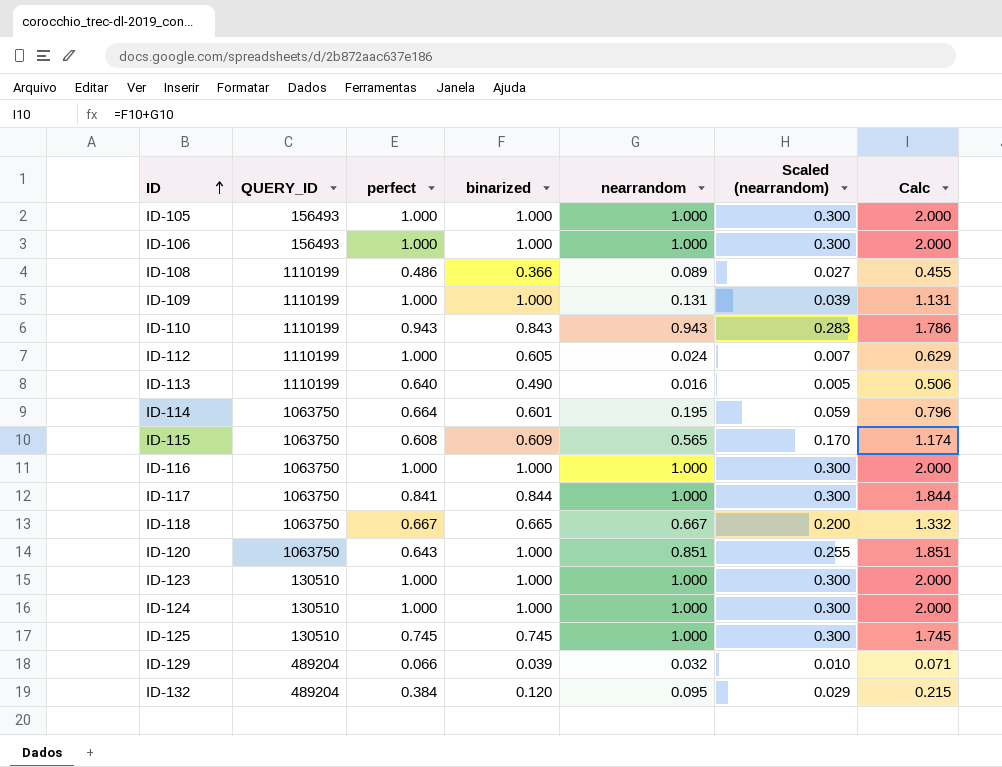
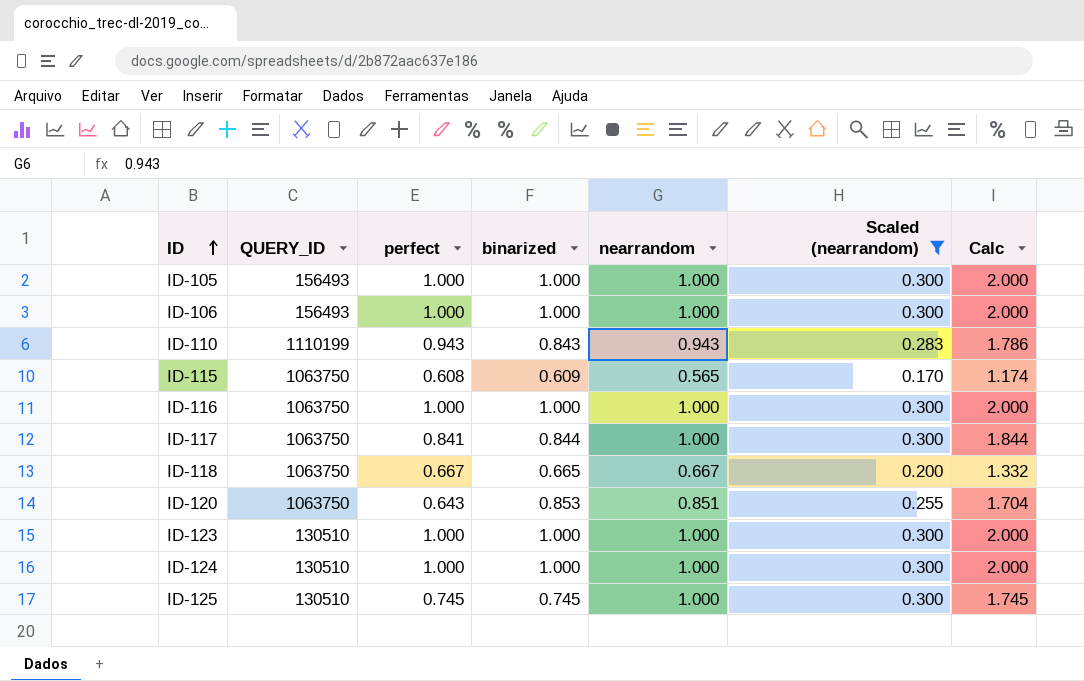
filter: none -> Scaled (nearrandom) >= 0.170
ID-120 | binarized: 1.000 -> 0.853
ID-120 | Calc: 1.851 -> 1.704

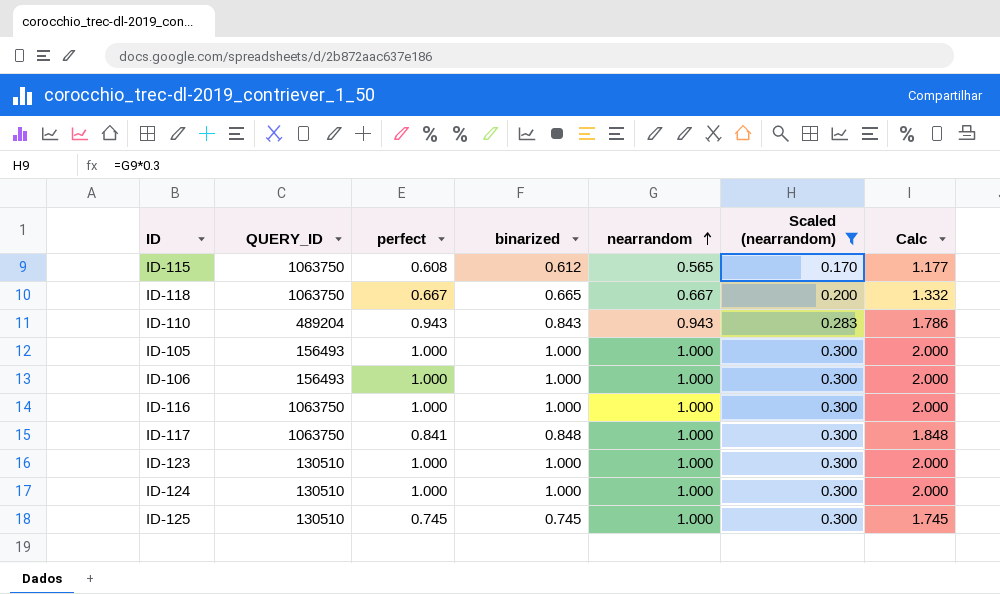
row order: ID ascending -> nearrandom ascending
row ID-120: 1063750 | 0.643 | 0.853 | 0.851 | 0.255 | 1.704 -> none
ID-115 | binarized: 0.609 -> 0.612
ID-115 | Calc: 1.174 -> 1.177
ID-110 | QUERY_ID: 1110199 -> 489204
ID-117 | binarized: 0.844 -> 0.848
ID-117 | Calc: 1.844 -> 1.848

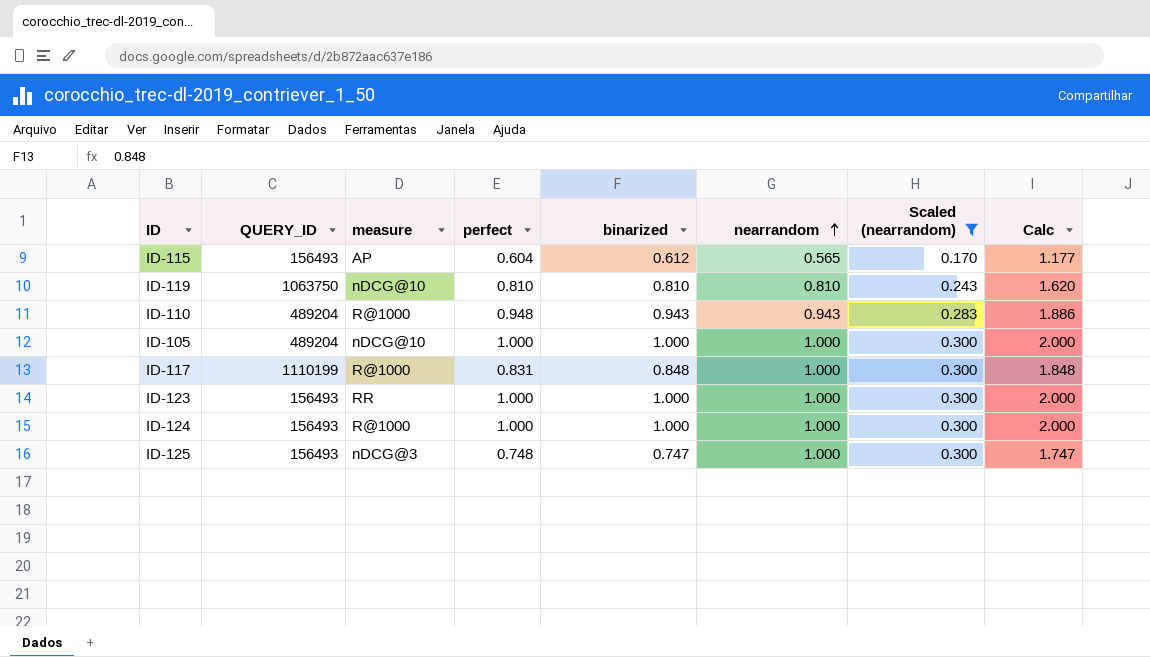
column measure | position: none -> 3
row ID-118: 1063750 | 0.667 | 0.665 | 0.667 | 0.200 | 1.332 -> none
row ID-106: 156493 | 1.000 | 1.000 | 1.000 | 0.300 | 2.000 -> none
row ID-116: 1063750 | 1.000 | 1.000 | 1.000 | 0.300 | 2.000 -> none
ID-115 | QUERY_ID: 1063750 -> 156493
ID-115 | perfect: 0.608 -> 0.604
row ID-119: none -> 1063750 | nDCG@10 | 0.810 | 0.810 | 0.810 | 0.243 | 1.620
ID-110 | perfect: 0.943 -> 0.948
ID-110 | binarized: 0.843 -> 0.943
ID-110 | Calc: 1.786 -> 1.886
ID-105 | QUERY_ID: 156493 -> 489204
ID-117 | QUERY_ID: 1063750 -> 1110199
ID-117 | perfect: 0.841 -> 0.831
ID-123 | QUERY_ID: 130510 -> 156493
ID-124 | QUERY_ID: 130510 -> 156493
ID-125 | QUERY_ID: 130510 -> 156493
ID-125 | perfect: 0.745 -> 0.748
ID-125 | binarized: 0.745 -> 0.747
ID-125 | Calc: 1.745 -> 1.747

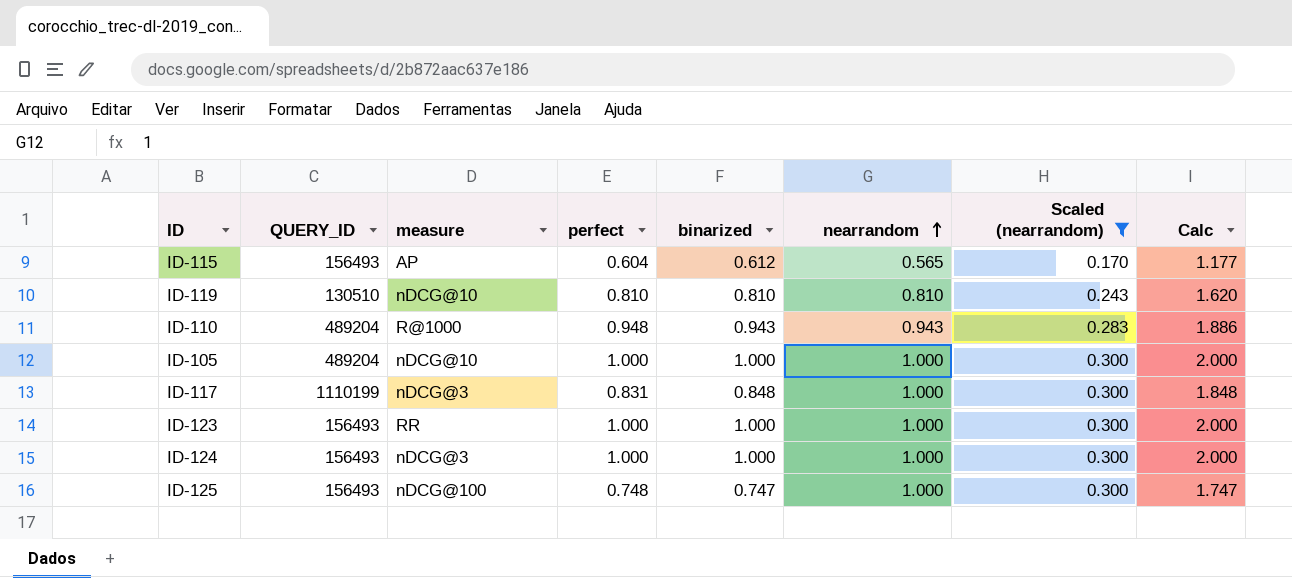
ID-119 | QUERY_ID: 1063750 -> 130510
ID-117 | measure: R@1000 -> nDCG@3
ID-124 | measure: R@1000 -> nDCG@3
ID-125 | measure: nDCG@3 -> nDCG@100

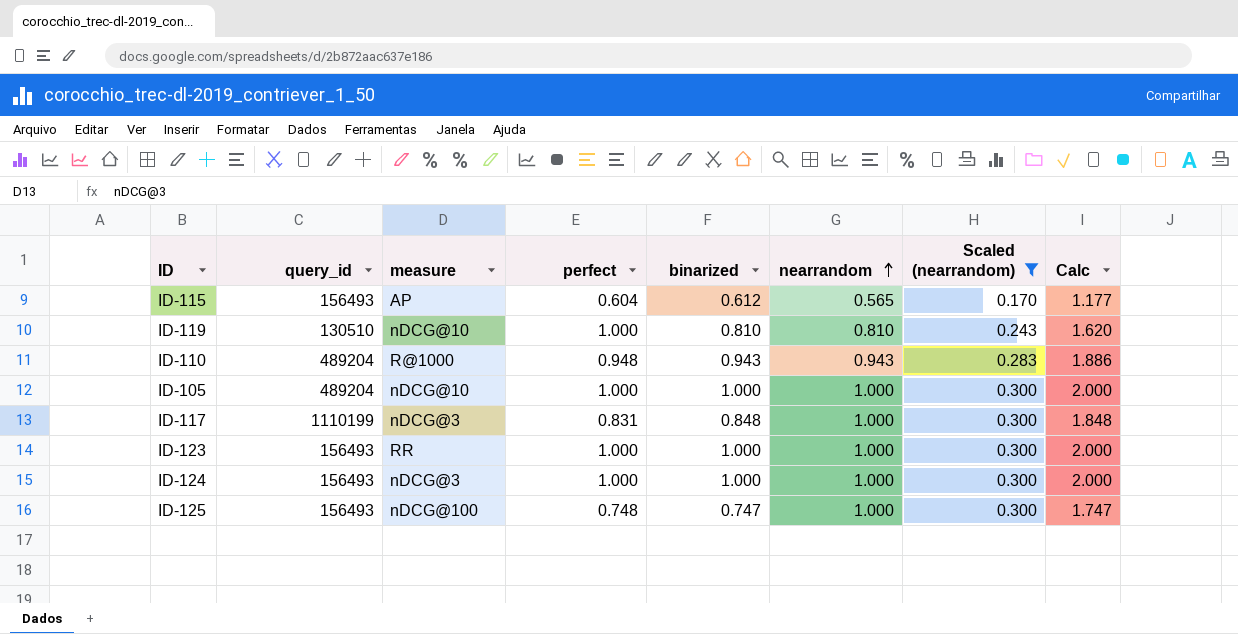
column name: QUERY_ID -> query_id
ID-119 | perfect: 0.810 -> 1.000

